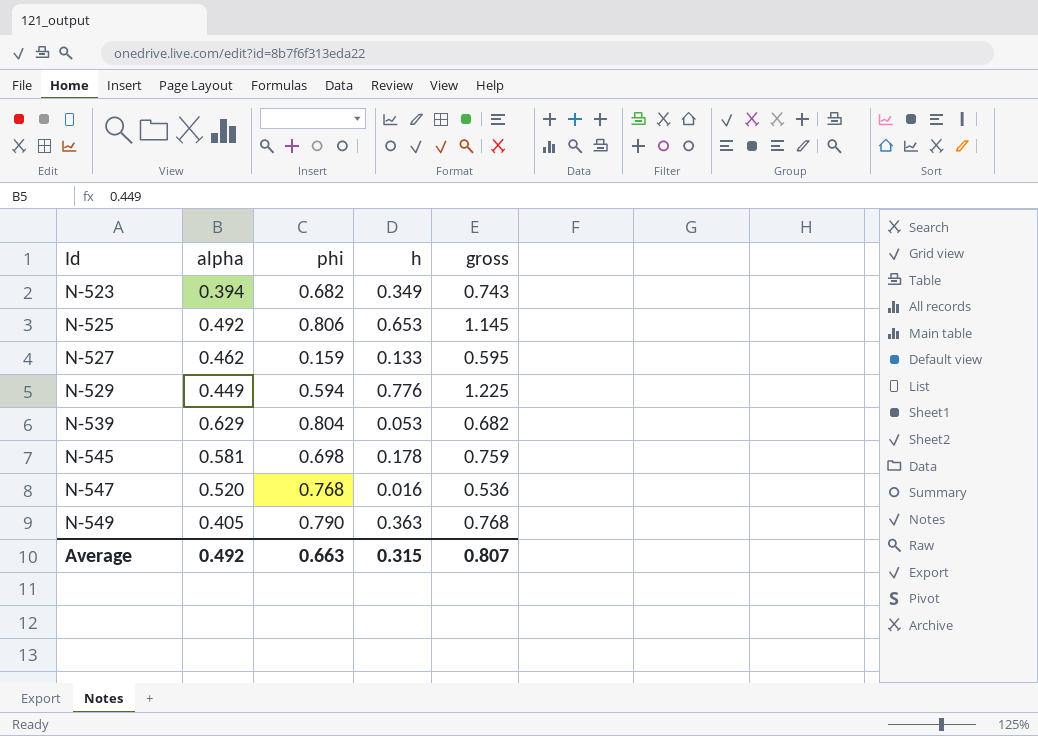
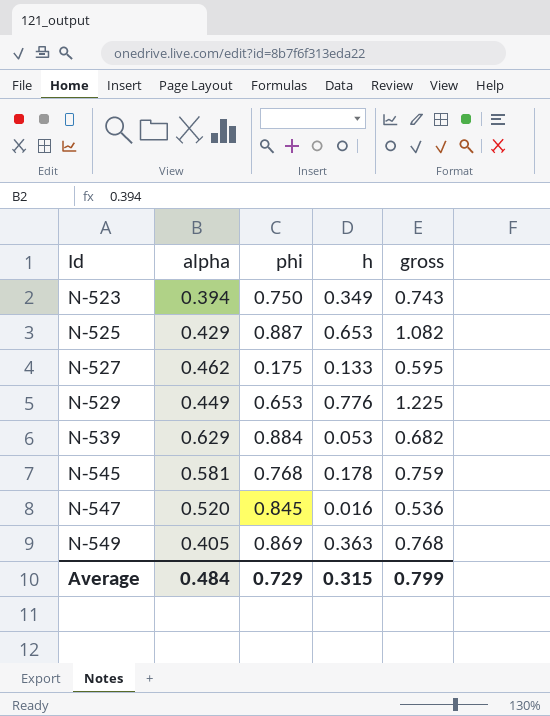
N-523 | phi: 0.682 -> 0.750
N-525 | alpha: 0.492 -> 0.429
N-525 | phi: 0.806 -> 0.887
N-525 | gross: 1.145 -> 1.082
N-527 | phi: 0.159 -> 0.175
N-529 | phi: 0.594 -> 0.653
N-539 | phi: 0.804 -> 0.884
N-545 | phi: 0.698 -> 0.768
N-547 | phi: 0.768 -> 0.845
N-549 | phi: 0.790 -> 0.869
Average | alpha: 0.492 -> 0.484
Average | phi: 0.663 -> 0.729
Average | gross: 0.807 -> 0.799

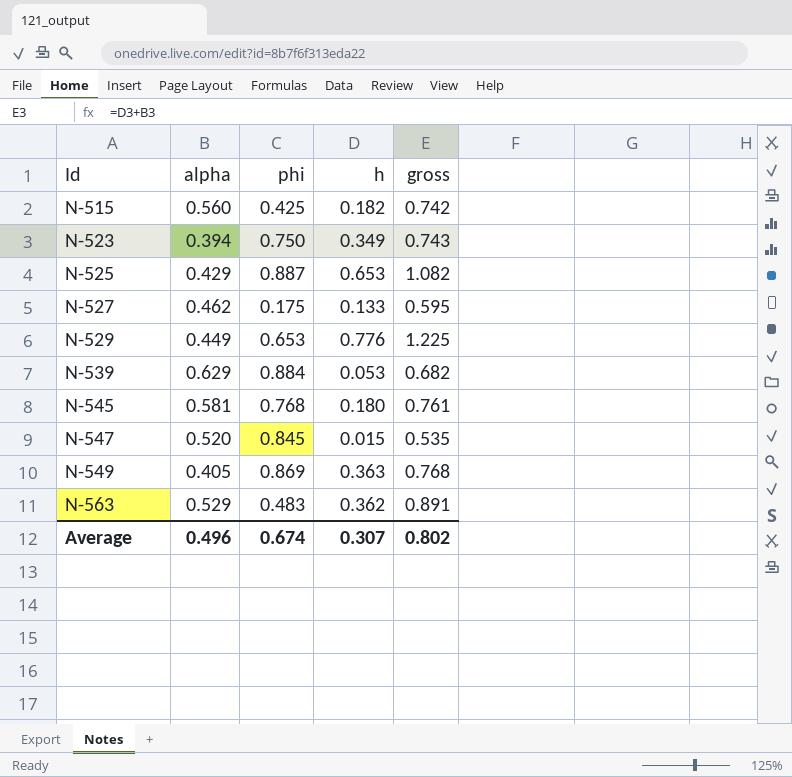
row N-515: none -> 0.560 | 0.425 | 0.182 | 0.742
N-545 | h: 0.178 -> 0.180
N-545 | gross: 0.759 -> 0.761
N-547 | h: 0.016 -> 0.015
N-547 | gross: 0.536 -> 0.535
row N-563: none -> 0.529 | 0.483 | 0.362 | 0.891
Average | alpha: 0.484 -> 0.496
Average | phi: 0.729 -> 0.674
Average | h: 0.315 -> 0.307
Average | gross: 0.799 -> 0.802

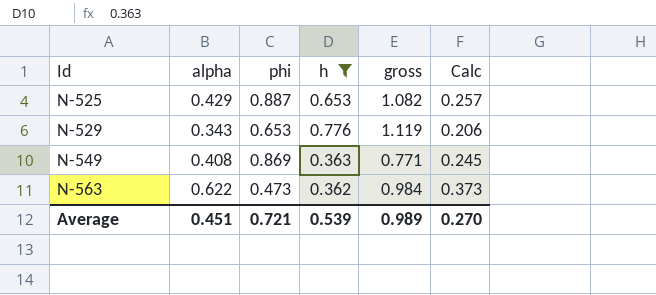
filter: none -> h >= 0.362
column Calc | formula: none -> [alpha] * 0.6
N-529 | alpha: 0.449 -> 0.343
N-529 | gross: 1.225 -> 1.119
N-549 | alpha: 0.405 -> 0.408
N-549 | gross: 0.768 -> 0.771
N-563 | alpha: 0.529 -> 0.622
N-563 | phi: 0.483 -> 0.473
N-563 | gross: 0.891 -> 0.984
Average | alpha: 0.496 -> 0.451
Average | phi: 0.674 -> 0.721
Average | h: 0.307 -> 0.539
Average | gross: 0.802 -> 0.989

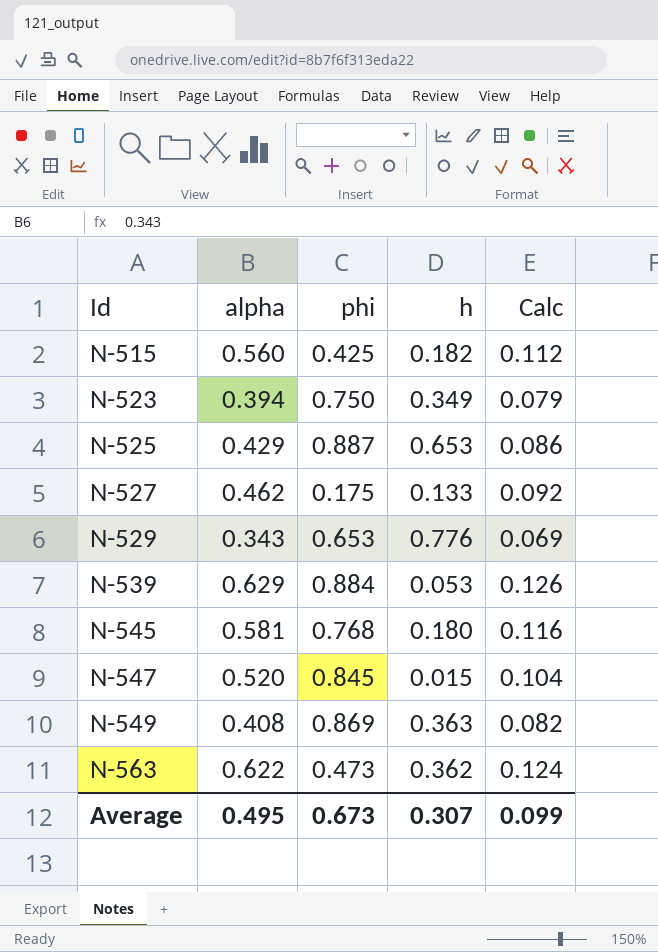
filter: h >= 0.362 -> none
column gross | formula: [alpha] + [h] -> none
column Calc | formula: [alpha] * 0.6 -> [alpha] * 0.2
Average | alpha: 0.451 -> 0.495
Average | phi: 0.721 -> 0.673
Average | h: 0.539 -> 0.307
Average | Calc: 0.270 -> 0.099

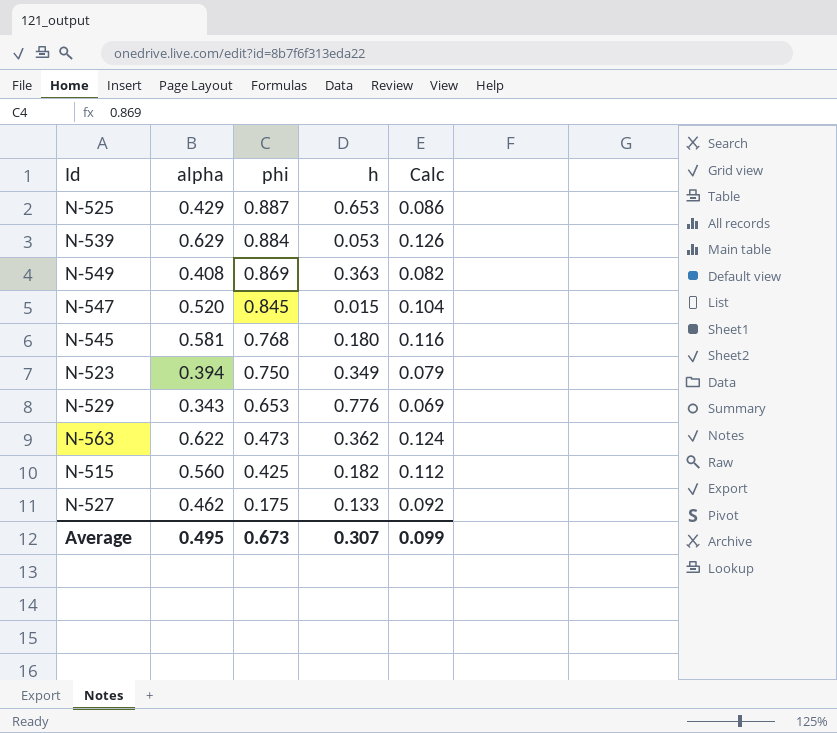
row order: Id ascending -> phi descending

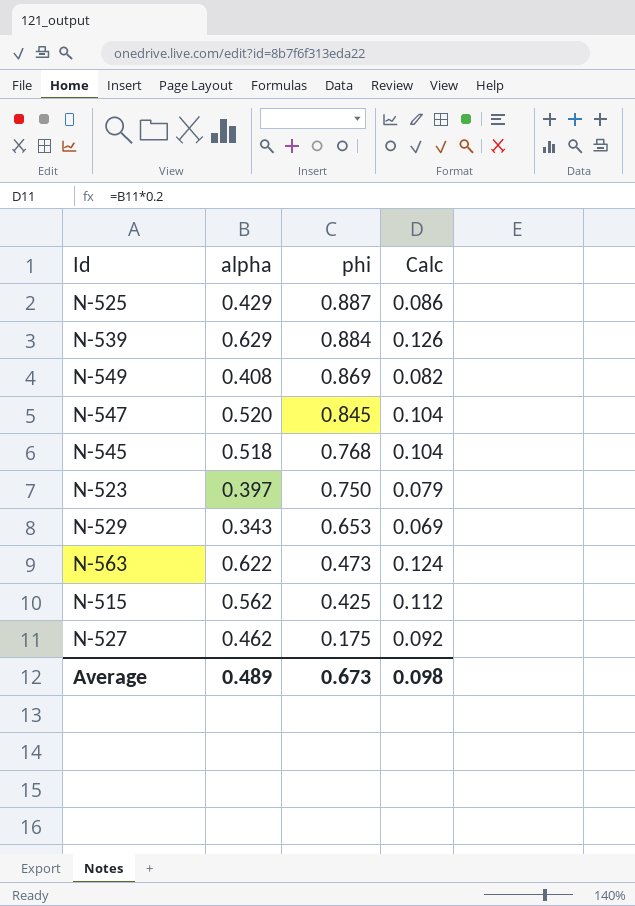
column h | position: 4 -> none
N-545 | alpha: 0.581 -> 0.518
N-545 | Calc: 0.116 -> 0.104
N-523 | alpha: 0.394 -> 0.397
N-515 | alpha: 0.560 -> 0.562
Average | alpha: 0.495 -> 0.489
Average | Calc: 0.099 -> 0.098

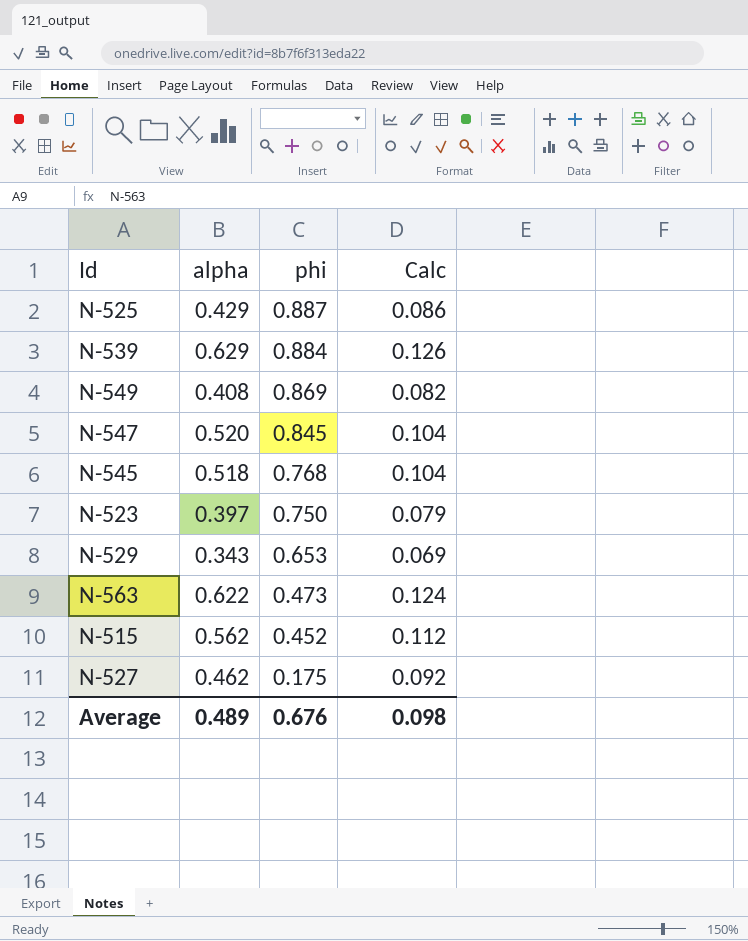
N-515 | phi: 0.425 -> 0.452
Average | phi: 0.673 -> 0.676

